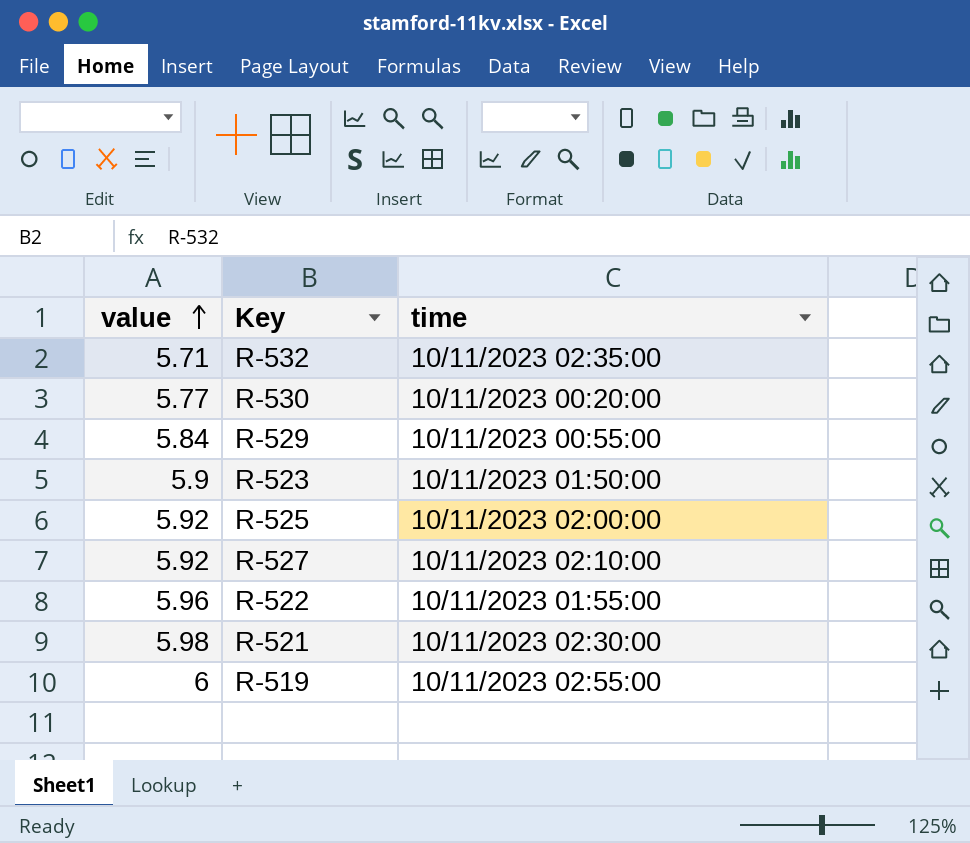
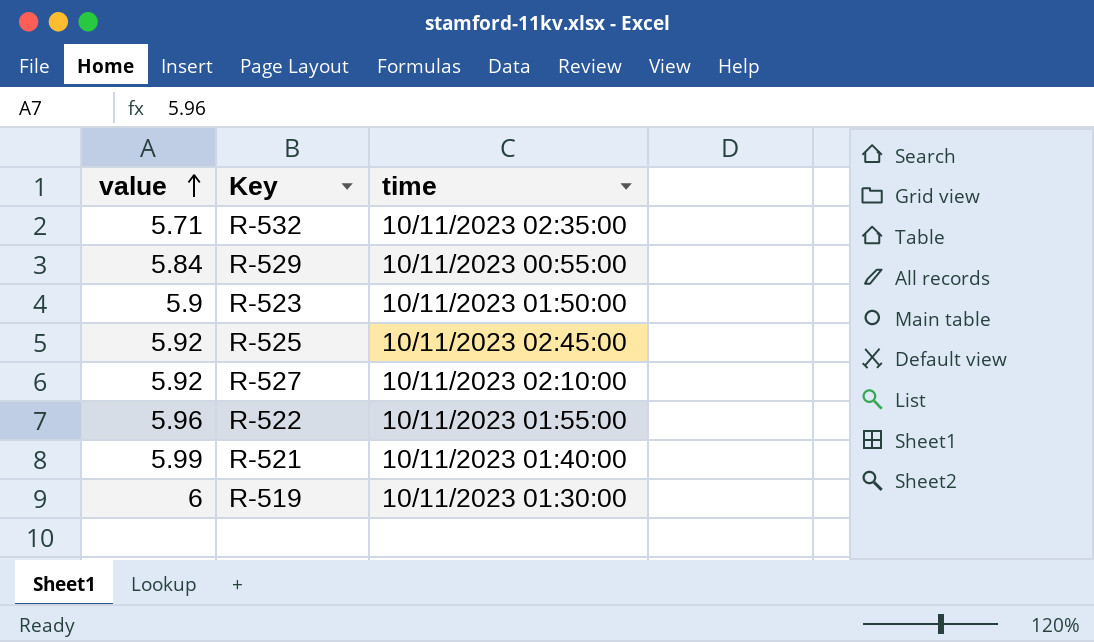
row R-530: 5.77 | 10/11/2023 00:20:00 -> none
R-525 | time: 10/11/2023 02:00:00 -> 10/11/2023 02:45:00
R-521 | value: 5.98 -> 5.99
R-521 | time: 10/11/2023 02:30:00 -> 10/11/2023 01:40:00
R-519 | time: 10/11/2023 02:55:00 -> 10/11/2023 01:30:00

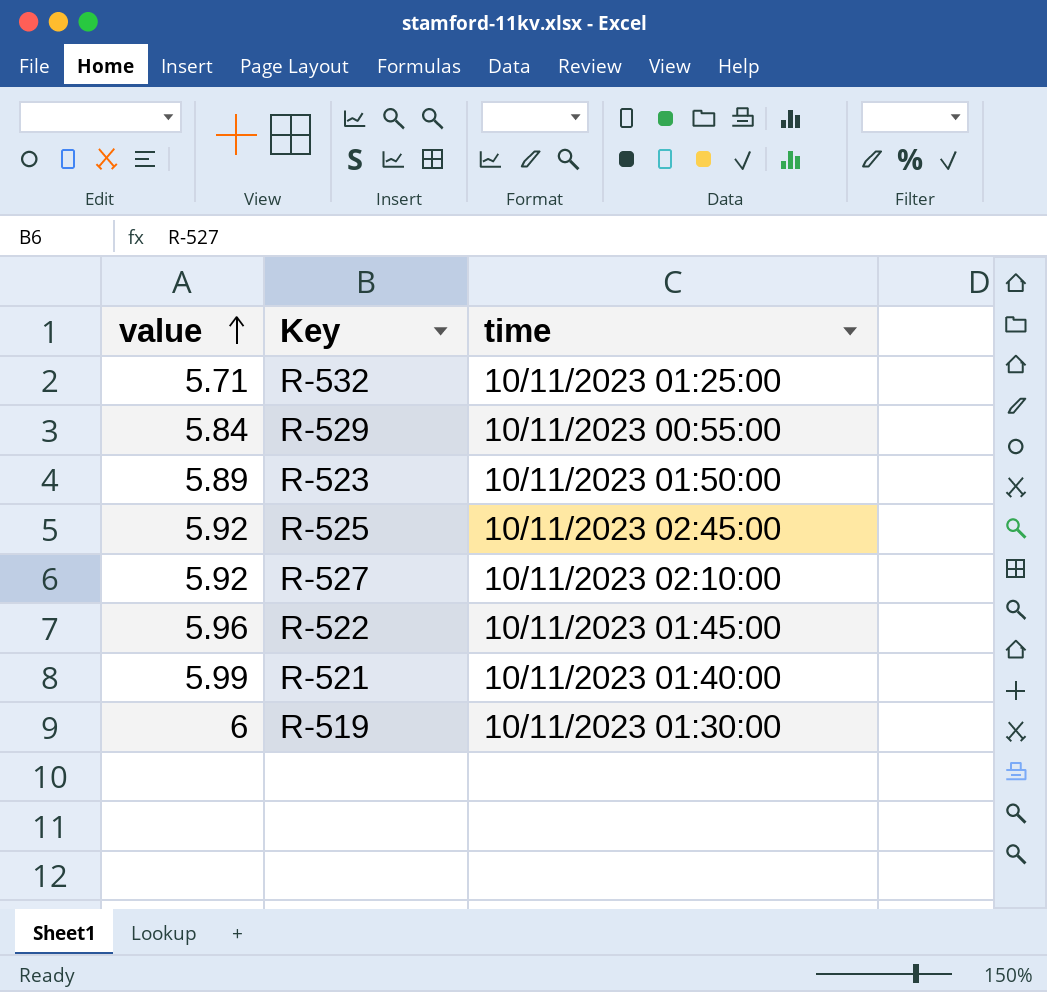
R-532 | time: 10/11/2023 02:35:00 -> 10/11/2023 01:25:00
R-523 | value: 5.9 -> 5.89
R-522 | time: 10/11/2023 01:55:00 -> 10/11/2023 01:45:00

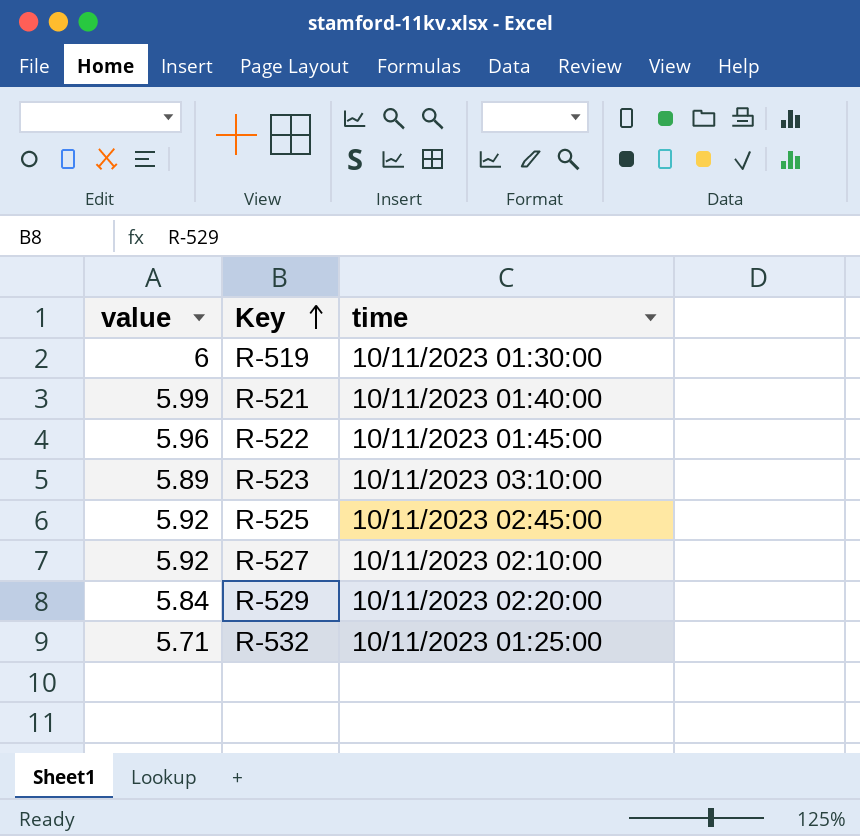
row order: value ascending -> Key ascending
R-523 | time: 10/11/2023 01:50:00 -> 10/11/2023 03:10:00
R-529 | time: 10/11/2023 00:55:00 -> 10/11/2023 02:20:00

